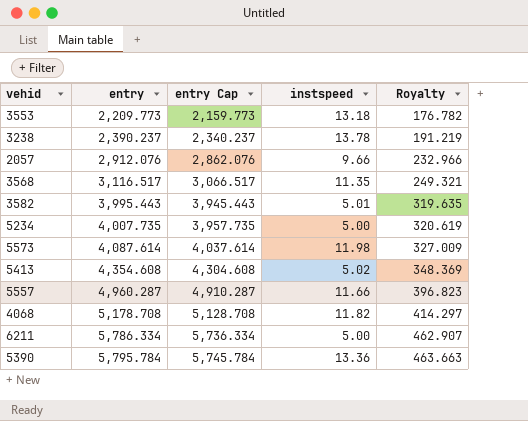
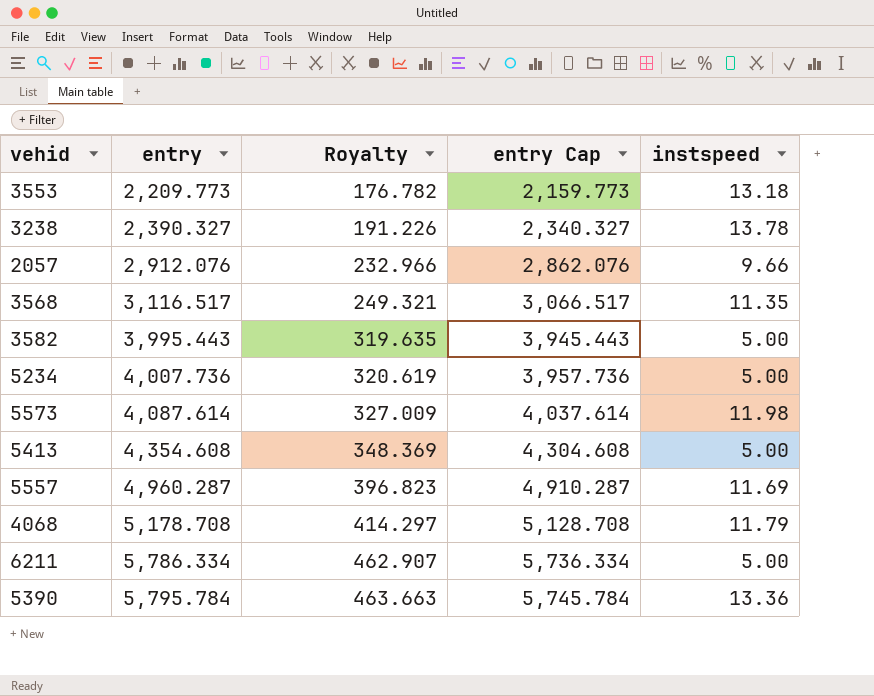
column Royalty | position: 5 -> 3
3238 | entry: 2,390.237 -> 2,390.327
3238 | Royalty: 191.219 -> 191.226
3238 | entry Cap: 2,340.237 -> 2,340.327
3582 | instspeed: 5.01 -> 5.00
5234 | entry: 4,007.735 -> 4,007.736
5234 | entry Cap: 3,957.735 -> 3,957.736
5413 | instspeed: 5.02 -> 5.00
5557 | instspeed: 11.66 -> 11.69
4068 | instspeed: 11.82 -> 11.79

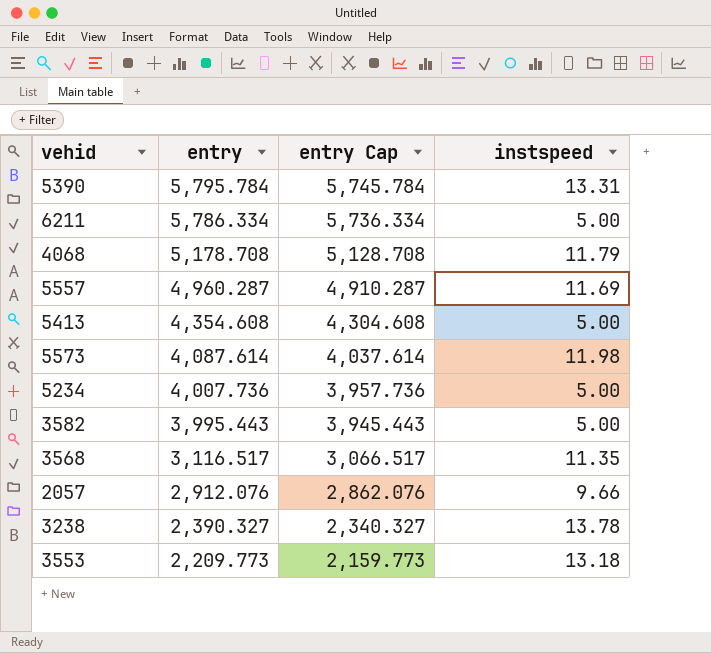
row order: entry ascending -> entry descending
column Royalty | formula: [entry] * 0.08 -> none
5390 | instspeed: 13.36 -> 13.31

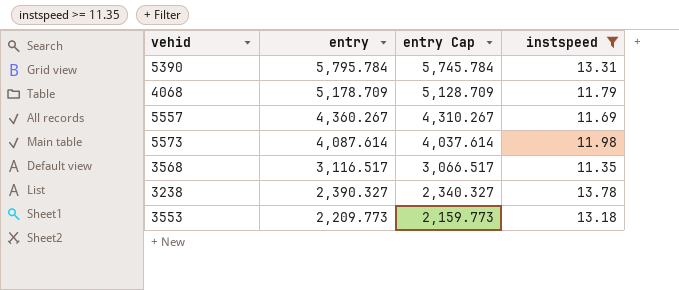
filter: none -> instspeed >= 11.35
4068 | entry: 5,178.708 -> 5,178.709
4068 | entry Cap: 5,128.708 -> 5,128.709
5557 | entry: 4,960.287 -> 4,360.267
5557 | entry Cap: 4,910.287 -> 4,310.267

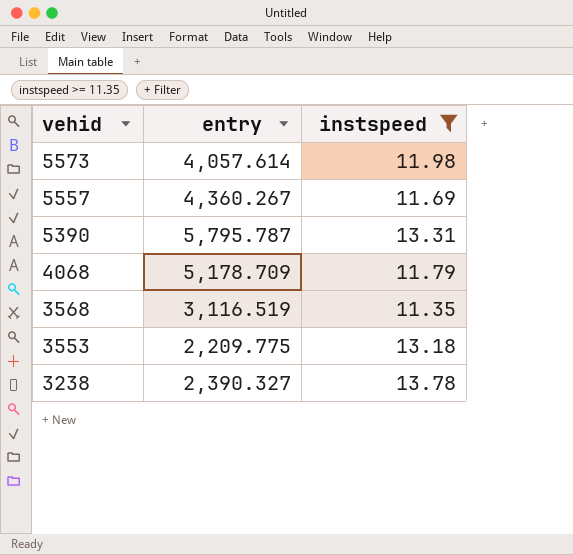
row order: entry descending -> vehid descending
column entry Cap | formula: [entry] - 50 -> none
5573 | entry: 4,087.614 -> 4,057.614
5390 | entry: 5,795.784 -> 5,795.787
3568 | entry: 3,116.517 -> 3,116.519
3553 | entry: 2,209.773 -> 2,209.775

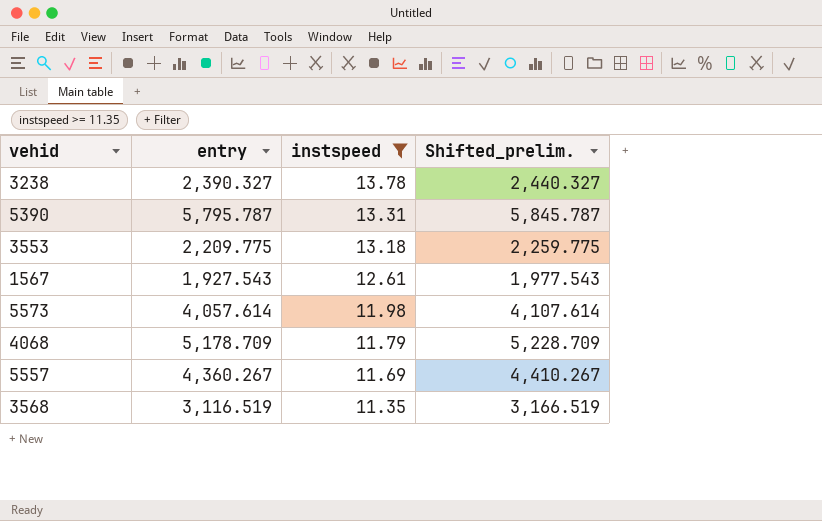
row order: vehid descending -> instspeed descending
column Shifted_prelim. | formula: none -> [entry] + 50
row 1567: none -> 1,927.543 | 12.61 | 1,977.543

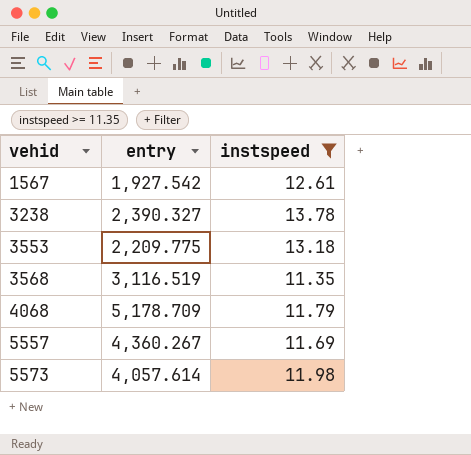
row order: instspeed descending -> vehid ascending
column Shifted_prelim. | formula: [entry] + 50 -> none
row 5390: 5,795.787 | 13.31 | 5,845.787 -> none
1567 | entry: 1,927.543 -> 1,927.542

